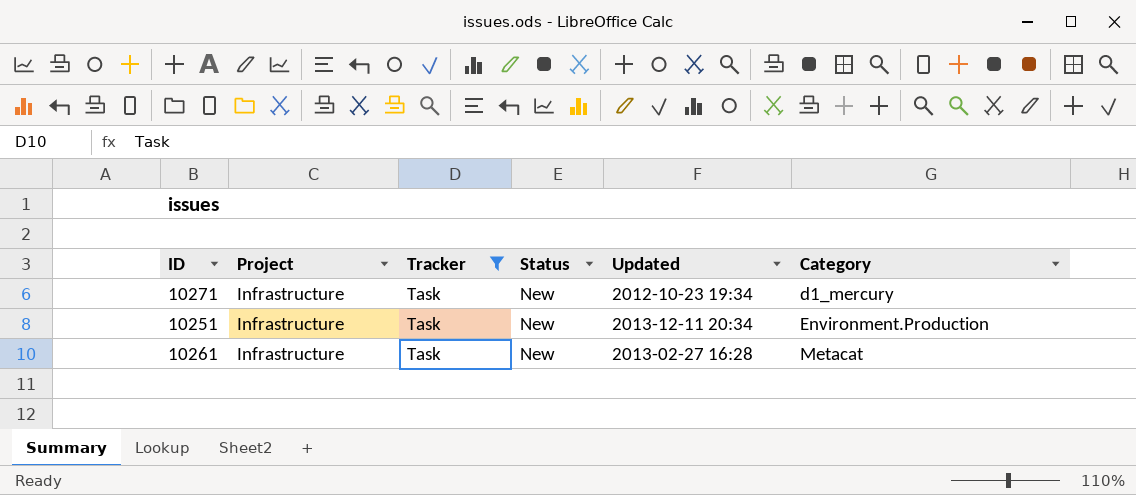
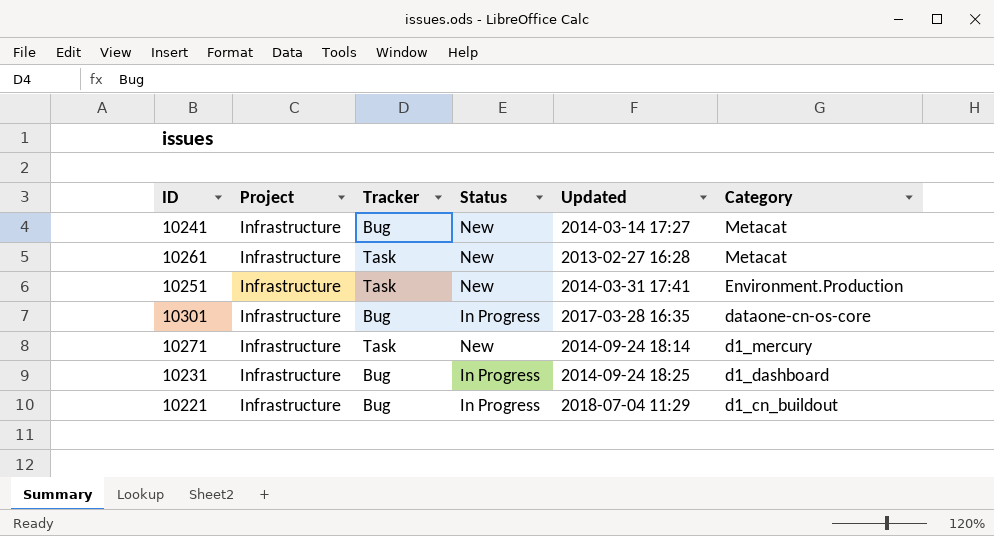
filter: Tracker = Task -> none
row order: Category ascending -> Category descending
10251 | Updated: 2013-12-11 20:34 -> 2014-03-31 17:41
10271 | Updated: 2012-10-23 19:34 -> 2014-09-24 18:14

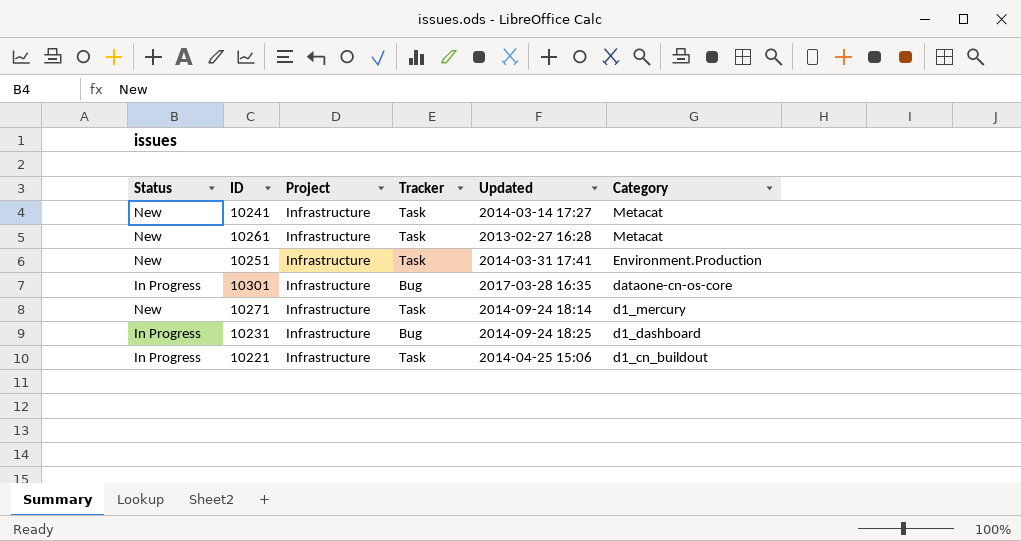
column Status | position: 4 -> 1
10241 | Tracker: Bug -> Task
10221 | Tracker: Bug -> Task
10221 | Updated: 2018-07-04 11:29 -> 2014-04-25 15:06

